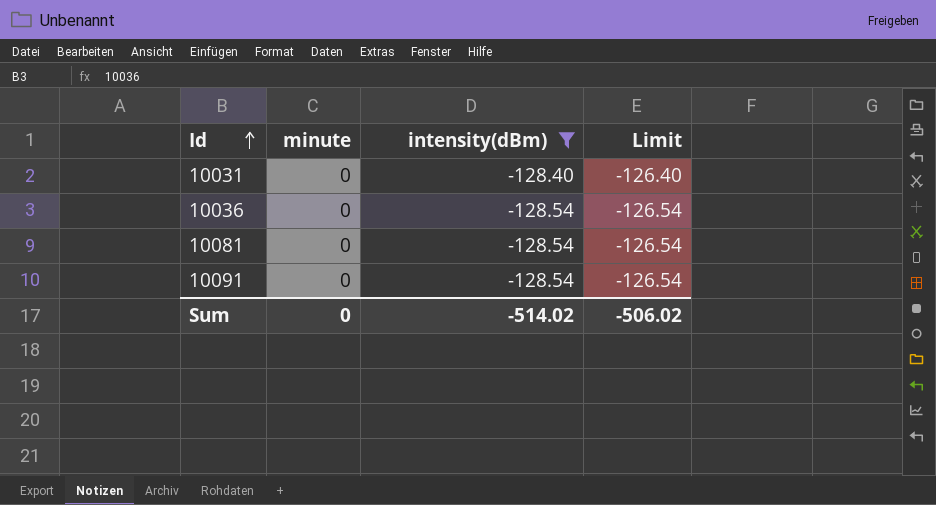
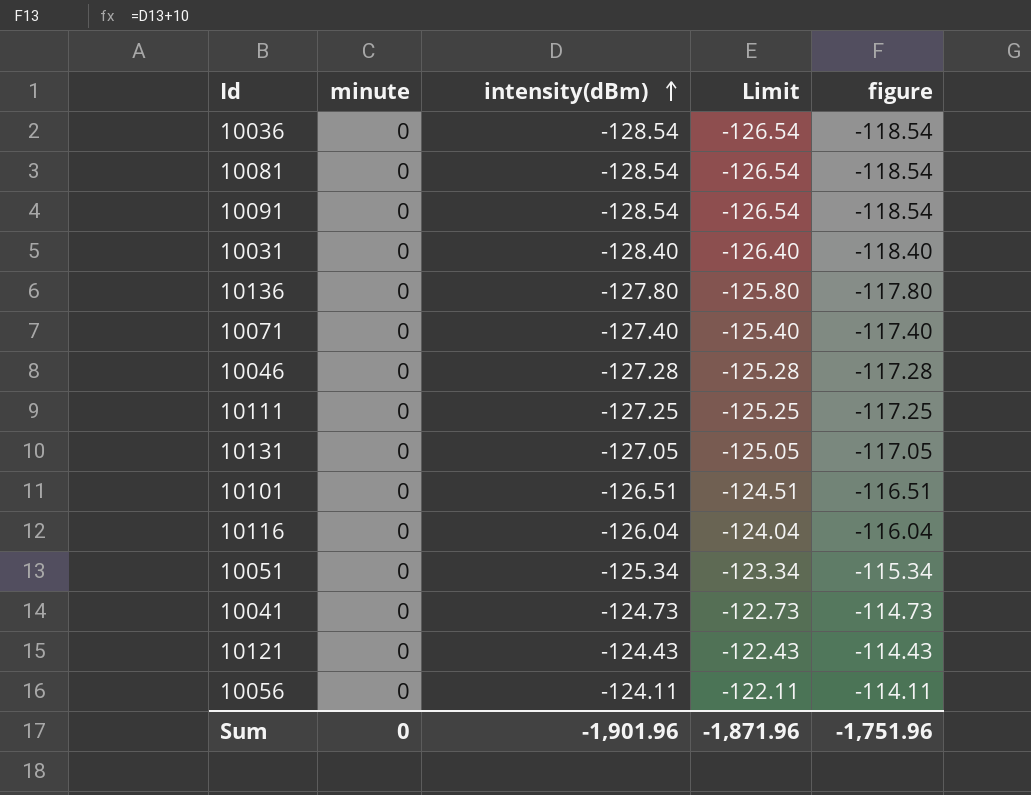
filter: intensity(dBm) <= -128.40 -> none
row order: Id ascending -> intensity(dBm) ascending
column figure | formula: none -> [intensity(dBm)] + 10
Sum | intensity(dBm): -514.02 -> -1,901.96
Sum | Limit: -506.02 -> -1,871.96

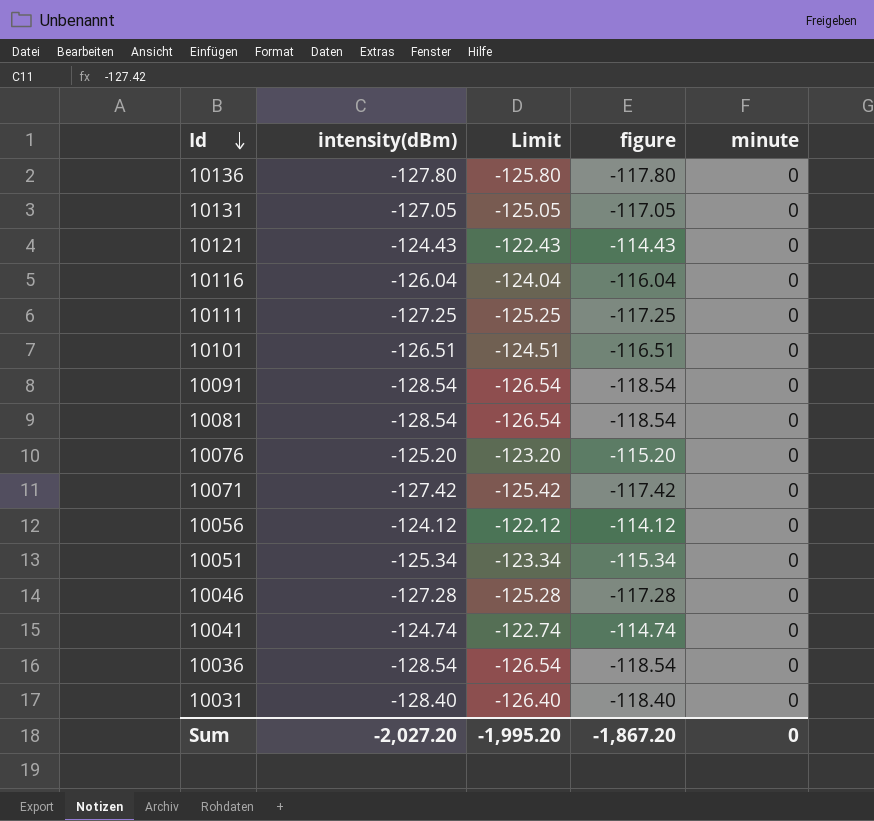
row order: intensity(dBm) ascending -> Id descending
column minute | position: 2 -> 5
row 10076: none -> -125.20 | -123.20 | -115.20 | 0
10071 | intensity(dBm): -127.40 -> -127.42
10071 | Limit: -125.40 -> -125.42
10071 | figure: -117.40 -> -117.42
10056 | intensity(dBm): -124.11 -> -124.12
10056 | Limit: -122.11 -> -122.12
10056 | figure: -114.11 -> -114.12
10041 | intensity(dBm): -124.73 -> -124.74
10041 | Limit: -122.73 -> -122.74
10041 | figure: -114.73 -> -114.74
Sum | intensity(dBm): -1,901.96 -> -2,027.20
Sum | Limit: -1,871.96 -> -1,995.20
Sum | figure: -1,751.96 -> -1,867.20

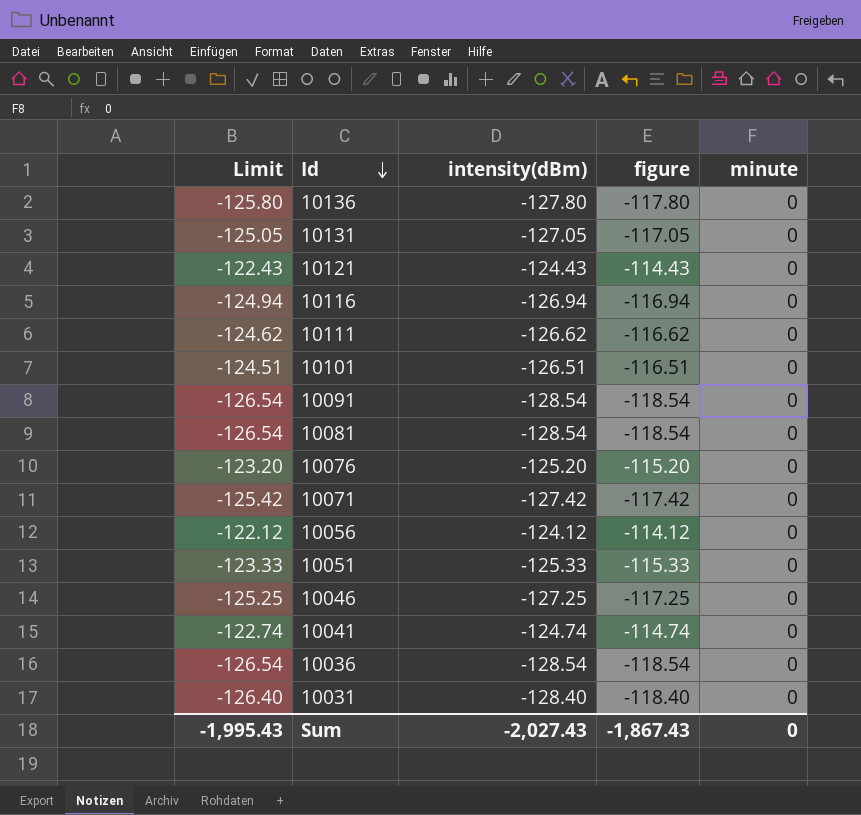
column Limit | position: 3 -> 1
10116 | Limit: -124.04 -> -124.94
10116 | intensity(dBm): -126.04 -> -126.94
10116 | figure: -116.04 -> -116.94
10111 | Limit: -125.25 -> -124.62
10111 | intensity(dBm): -127.25 -> -126.62
10111 | figure: -117.25 -> -116.62
10051 | Limit: -123.34 -> -123.33
10051 | intensity(dBm): -125.34 -> -125.33
10051 | figure: -115.34 -> -115.33
10046 | Limit: -125.28 -> -125.25
10046 | intensity(dBm): -127.28 -> -127.25
10046 | figure: -117.28 -> -117.25
Sum | Limit: -1,995.20 -> -1,995.43
Sum | intensity(dBm): -2,027.20 -> -2,027.43
Sum | figure: -1,867.20 -> -1,867.43

